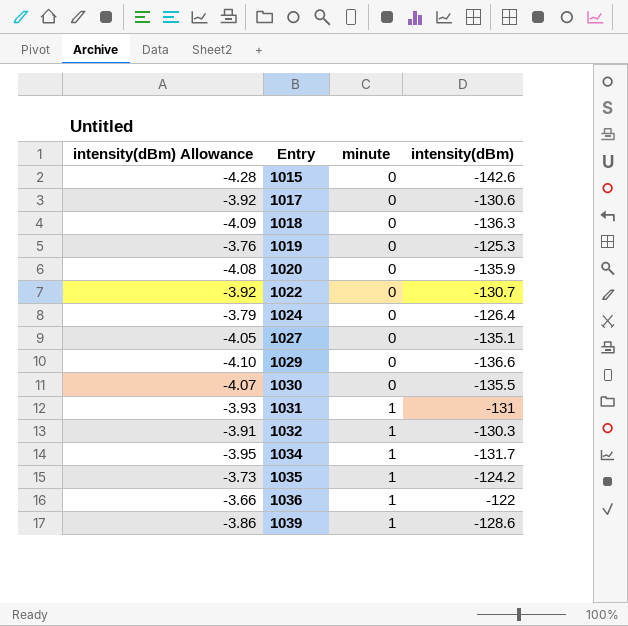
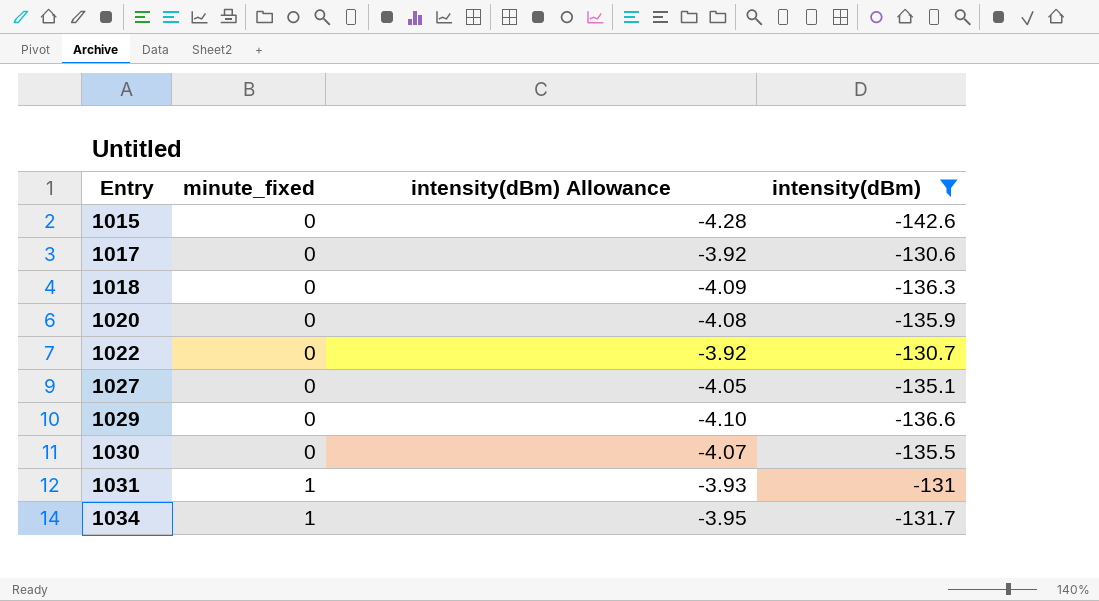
filter: none -> intensity(dBm) <= -130.6
column name: minute -> minute_fixed
column intensity(dBm) Allowance | position: 1 -> 3

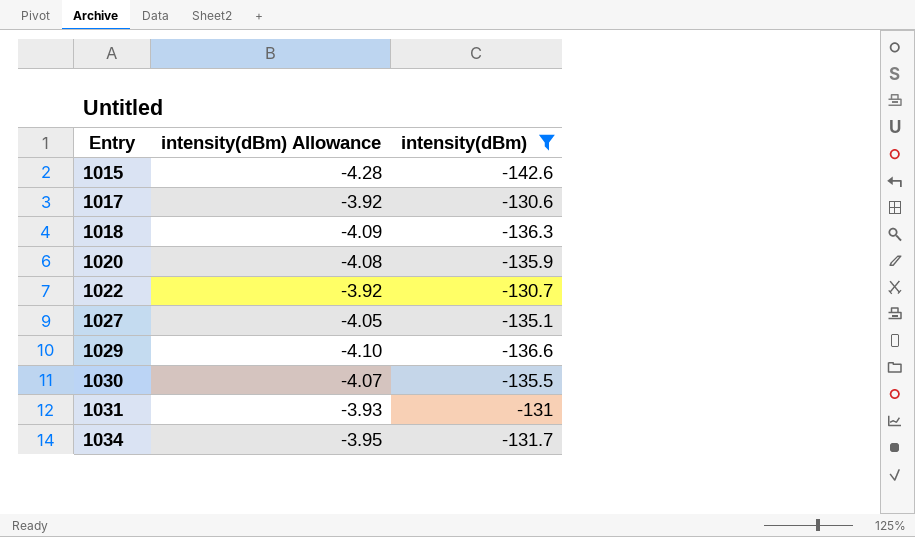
column minute_fixed | position: 2 -> none

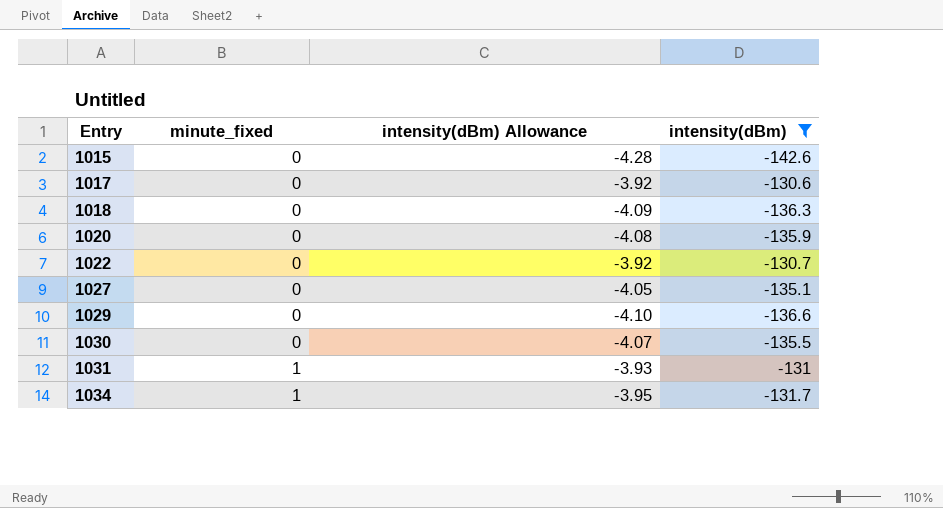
column minute_fixed | position: none -> 2

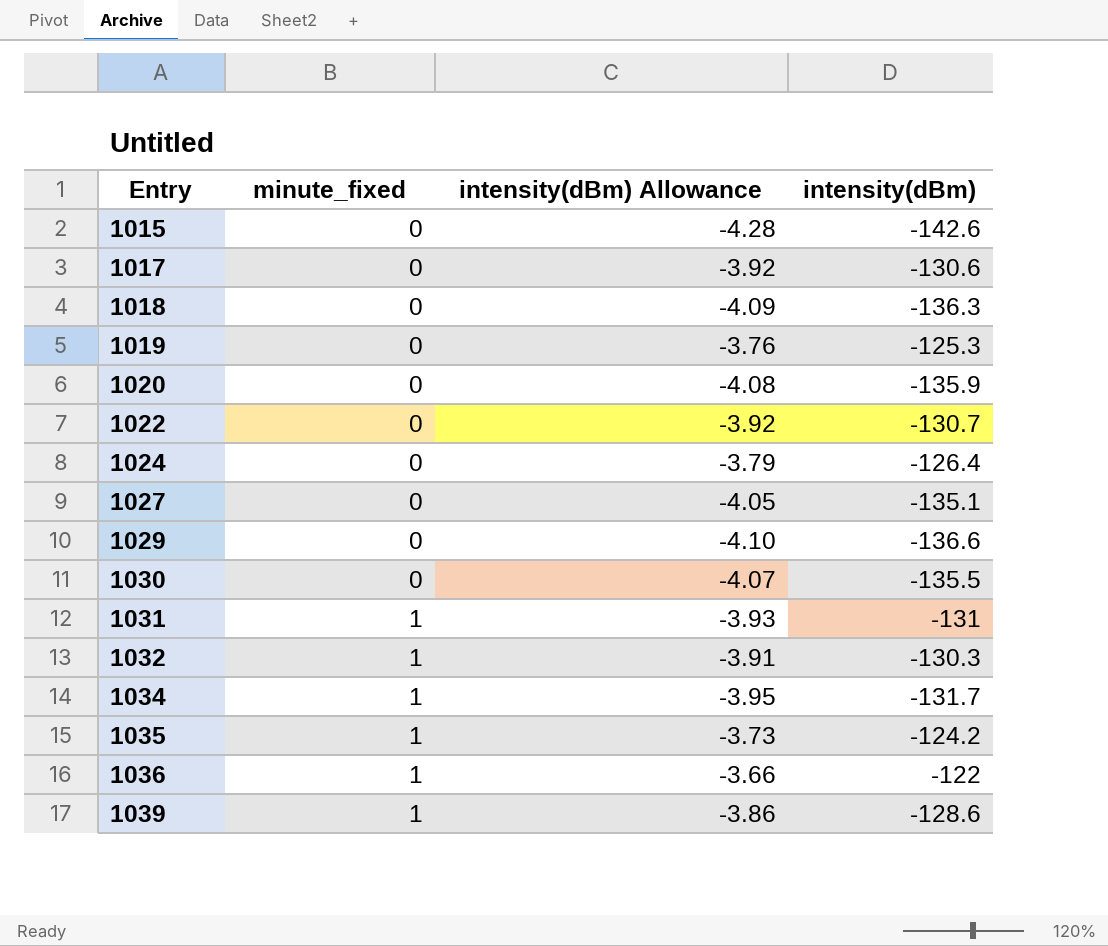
filter: intensity(dBm) <= -130.6 -> none

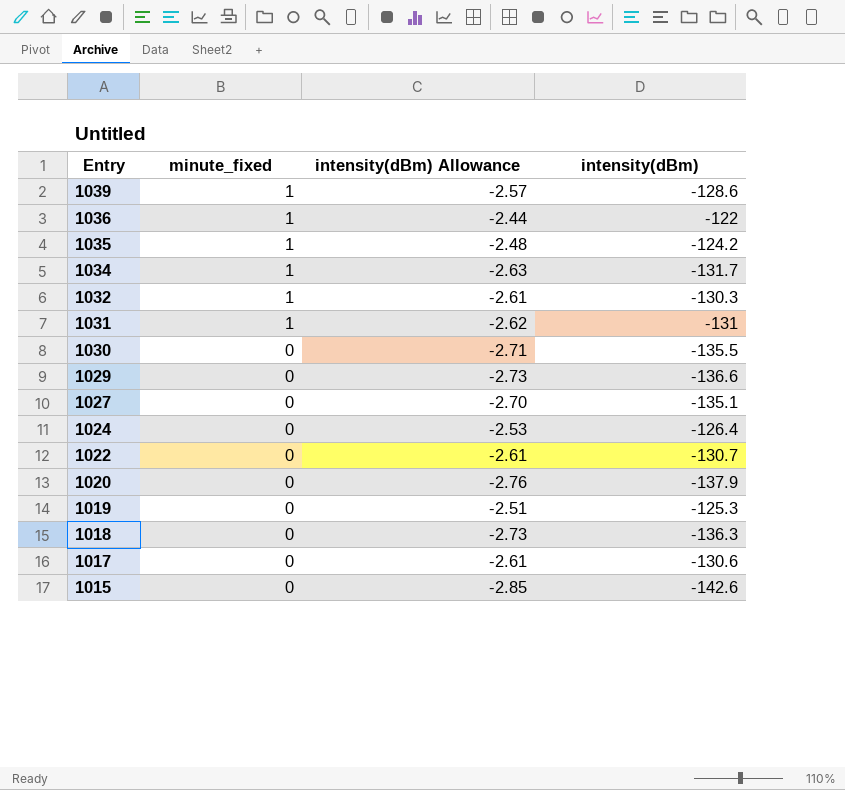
row order: Entry ascending -> Entry descending
column intensity(dBm) Allowance | formula: [intensity(dBm)] * 0.03 -> [intensity(dBm)] * 0.02
1020 | intensity(dBm): -135.9 -> -137.9

